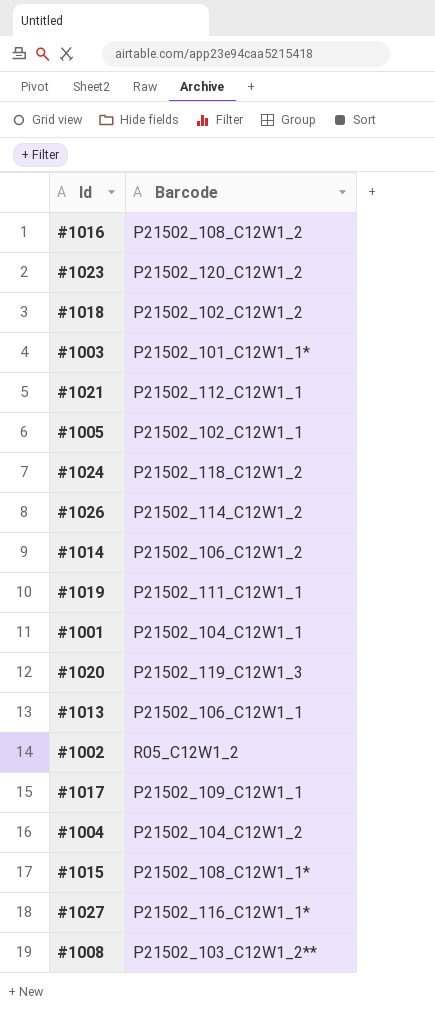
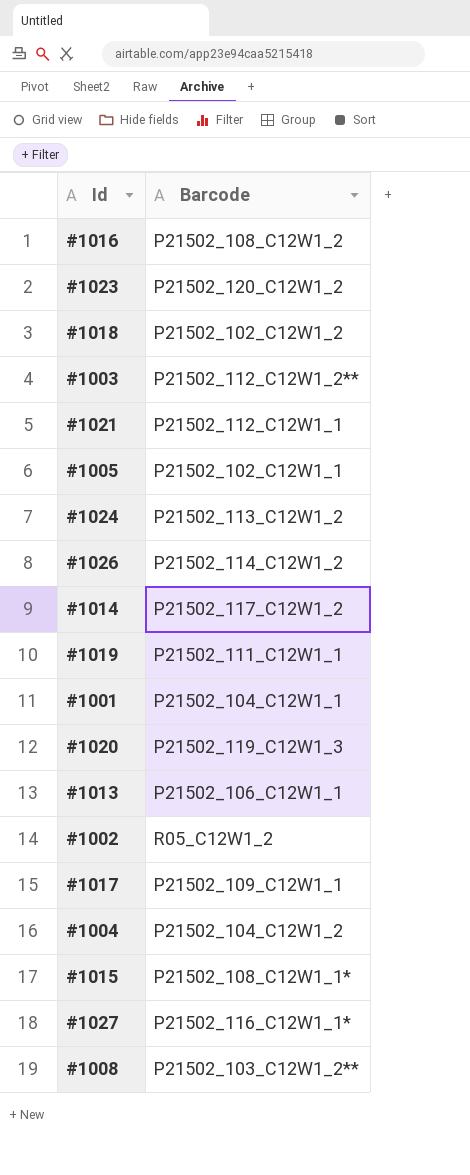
#1003 | Barcode: P21502_101_C12W1_1* -> P21502_112_C12W1_2**
#1024 | Barcode: P21502_118_C12W1_2 -> P21502_113_C12W1_2
#1014 | Barcode: P21502_106_C12W1_2 -> P21502_117_C12W1_2

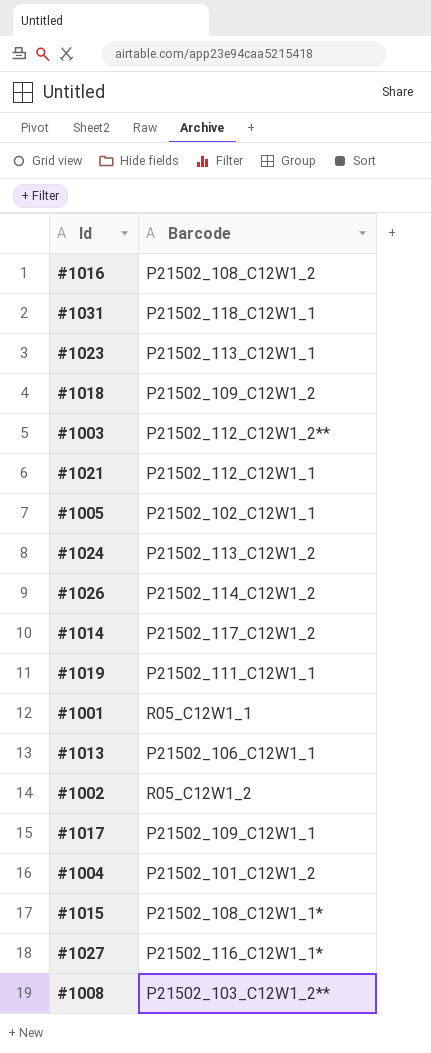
row #1020: P21502_119_C12W1_3 -> none
row #1031: none -> P21502_118_C12W1_1
#1023 | Barcode: P21502_120_C12W1_2 -> P21502_113_C12W1_1
#1018 | Barcode: P21502_102_C12W1_2 -> P21502_109_C12W1_2
#1001 | Barcode: P21502_104_C12W1_1 -> R05_C12W1_1
#1004 | Barcode: P21502_104_C12W1_2 -> P21502_101_C12W1_2

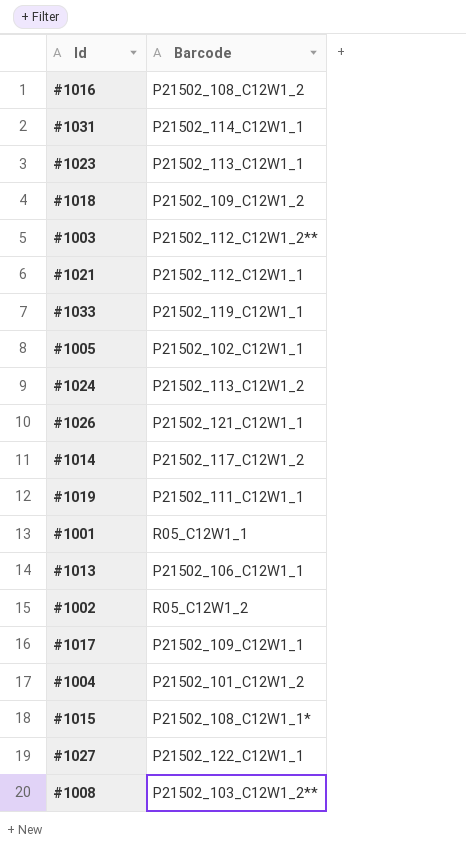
#1031 | Barcode: P21502_118_C12W1_1 -> P21502_114_C12W1_1
row #1033: none -> P21502_119_C12W1_1
#1026 | Barcode: P21502_114_C12W1_2 -> P21502_121_C12W1_1
#1027 | Barcode: P21502_116_C12W1_1* -> P21502_122_C12W1_1

